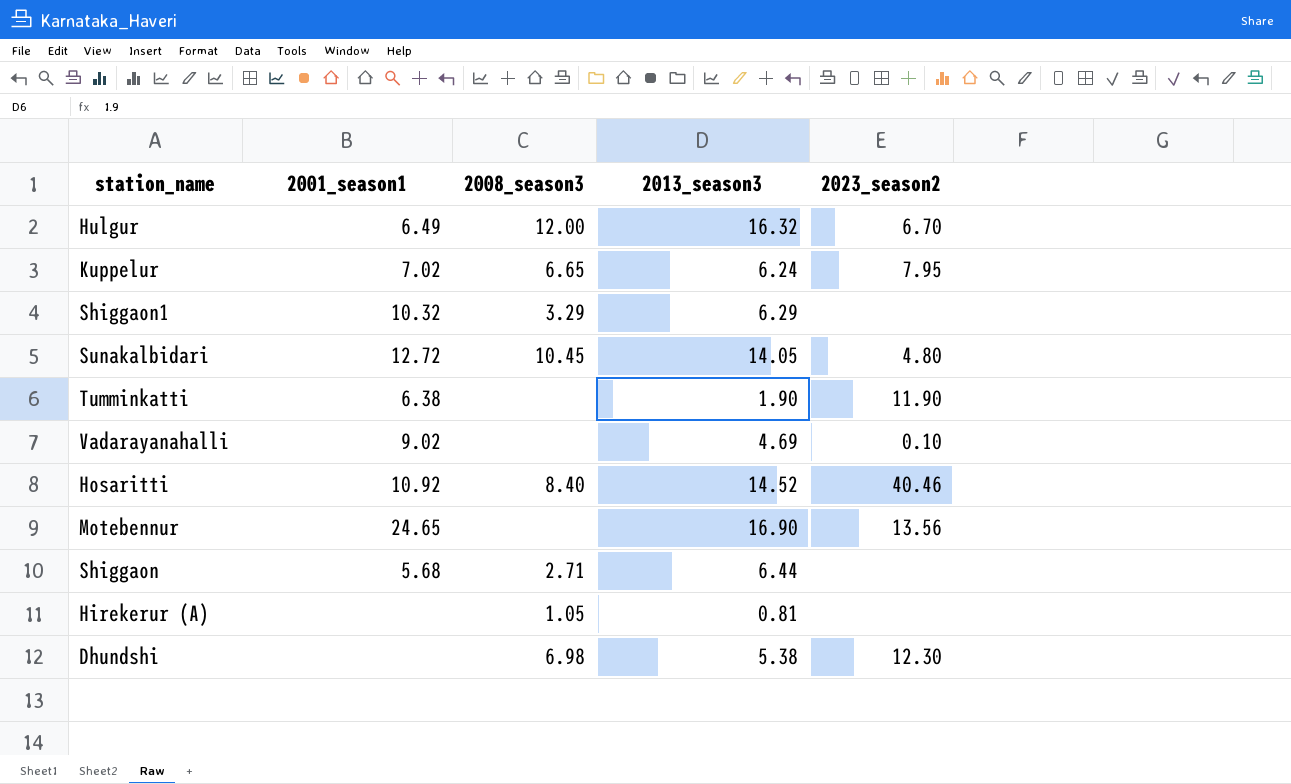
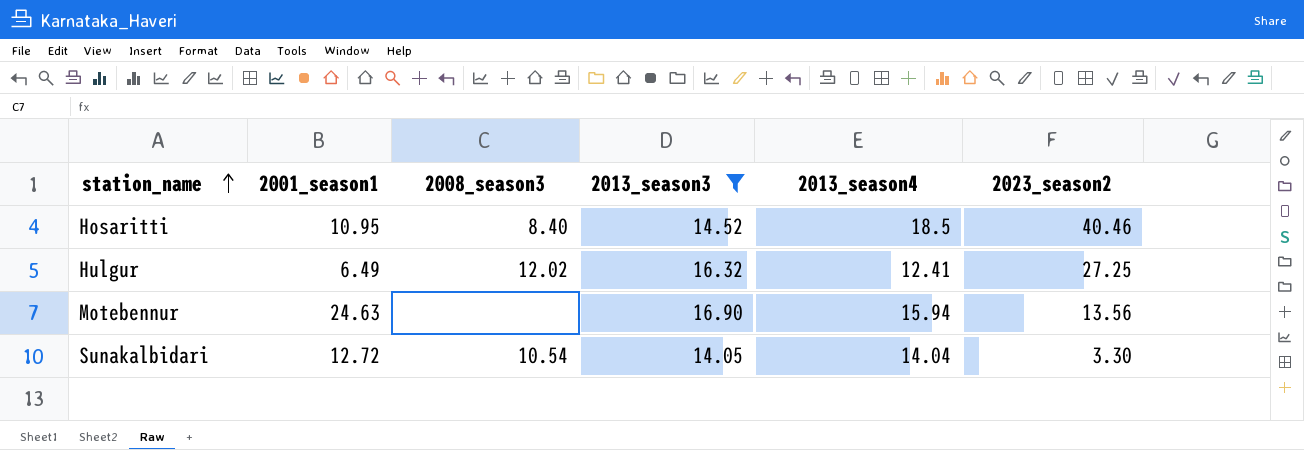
filter: none -> 2013_season3 >= 14.05
row order: none -> station_name ascending
column 2013_season4 | position: none -> 5
Hosaritti | 2001_season1: 10.92 -> 10.95
Hulgur | 2008_season3: 12.00 -> 12.02
Hulgur | 2023_season2: 6.70 -> 27.25
Motebennur | 2001_season1: 24.65 -> 24.63
Sunakalbidari | 2008_season3: 10.45 -> 10.54
Sunakalbidari | 2023_season2: 4.80 -> 3.30

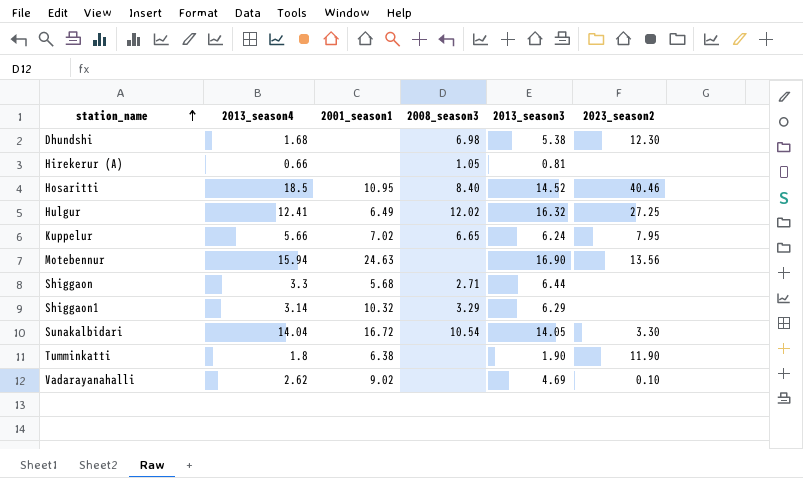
filter: 2013_season3 >= 14.05 -> none
column 2013_season4 | position: 5 -> 2
Sunakalbidari | 2001_season1: 12.72 -> 16.72

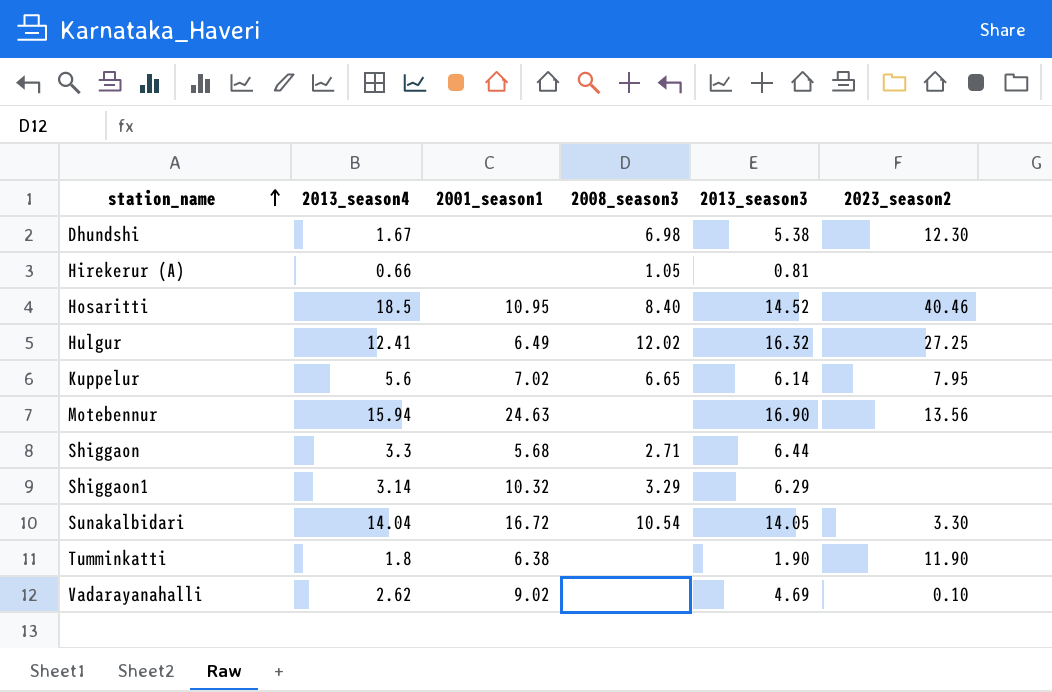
Dhundshi | 2013_season4: 1.68 -> 1.67
Kuppelur | 2013_season4: 5.66 -> 5.6
Kuppelur | 2013_season3: 6.24 -> 6.14

